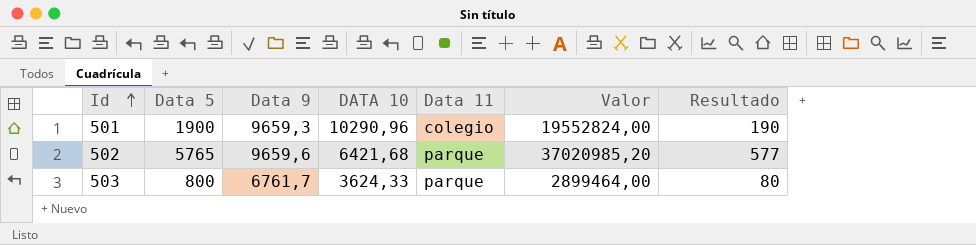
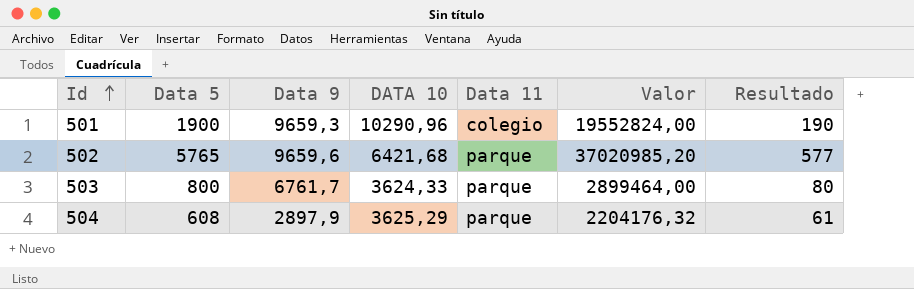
row 504: none -> 608 | 2897,9 | 3625,29 | parque | 2204176,32 | 61

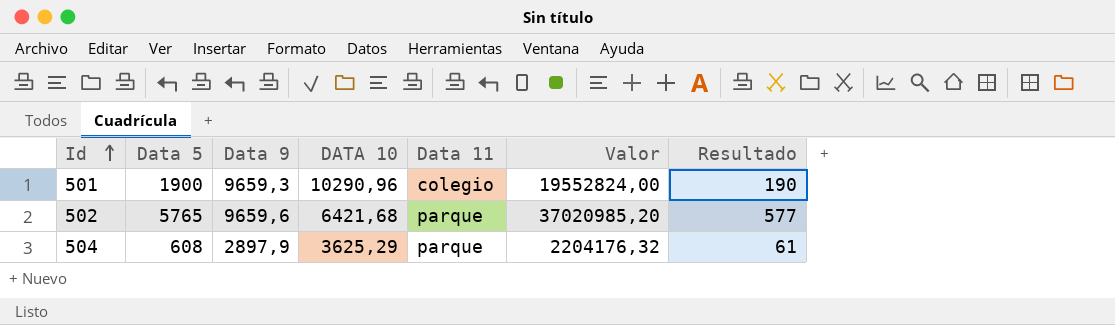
row 503: 800 | 6761,7 | 3624,33 | parque | 2899464,00 | 80 -> none

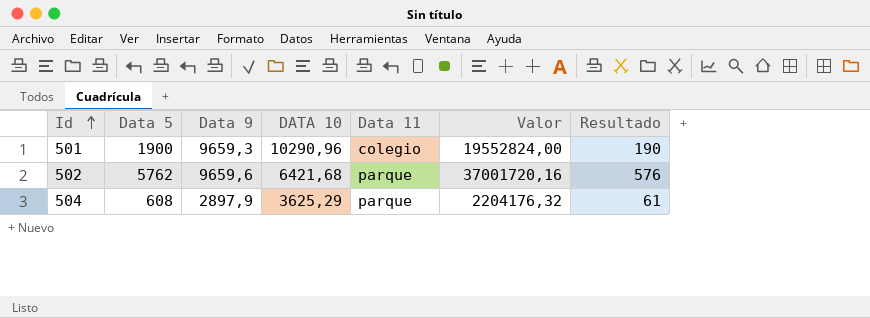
502 | Data 5: 5765 -> 5762
502 | Valor: 37020985,20 -> 37001720,16
502 | Resultado: 577 -> 576

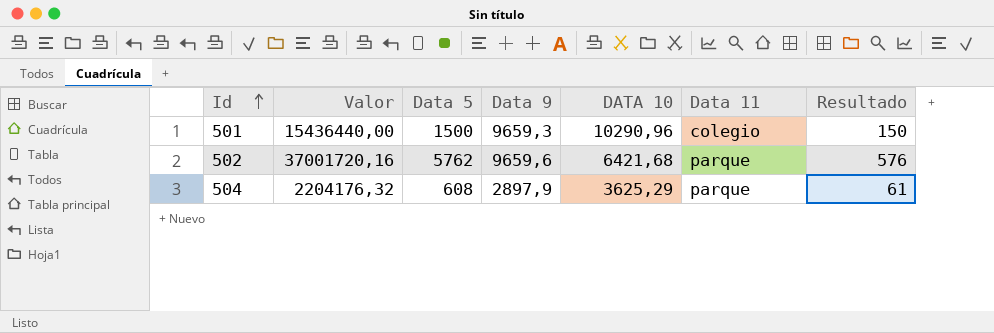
column Valor | position: 6 -> 2
501 | Valor: 19552824,00 -> 15436440,00
501 | Data 5: 1900 -> 1500
501 | Resultado: 190 -> 150

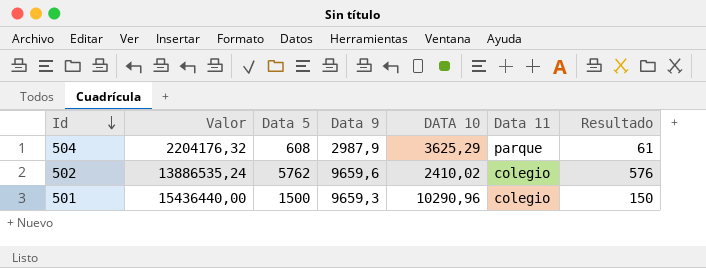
row order: Id ascending -> Id descending
504 | Data 9: 2897,9 -> 2987,9
502 | Valor: 37001720,16 -> 13886535,24
502 | DATA 10: 6421,68 -> 2410,02
502 | Data 11: parque -> colegio

